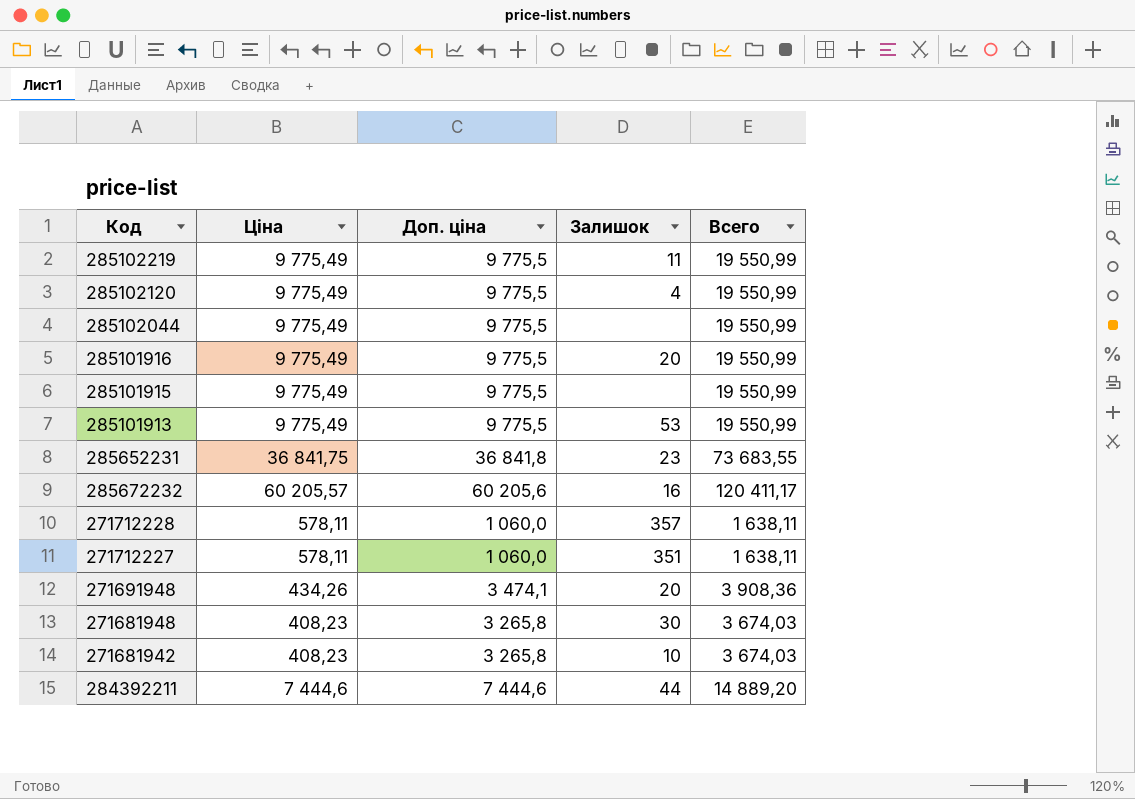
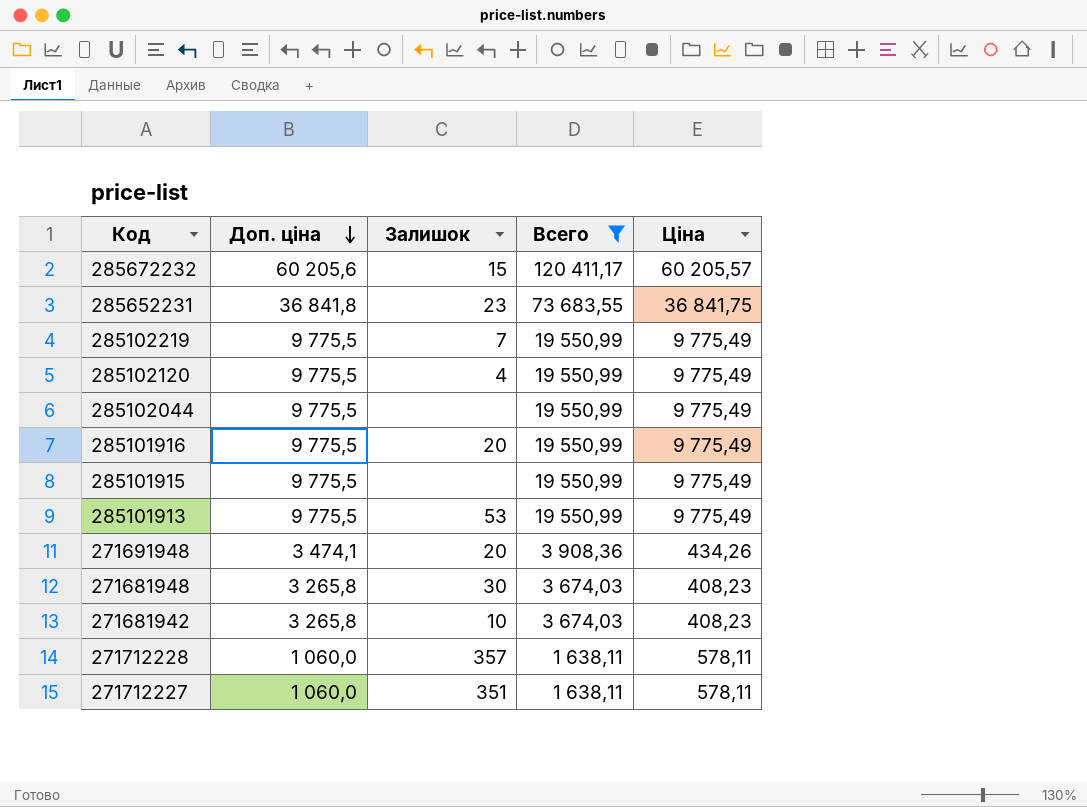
filter: none -> Всего != 14 889,20
row order: none -> Доп. ціна descending
column Ціна | position: 2 -> 5
285672232 | Залишок: 16 -> 15
285102219 | Залишок: 11 -> 7

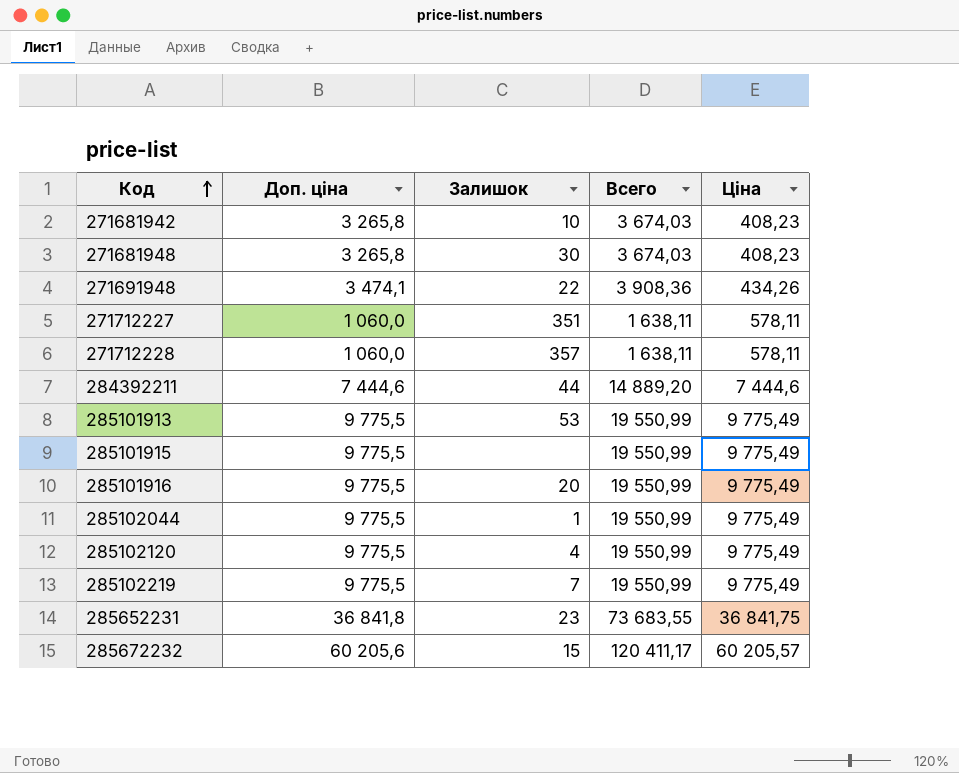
filter: Всего != 14 889,20 -> none
row order: Доп. ціна descending -> Код ascending
271691948 | Залишок: 20 -> 22
285102044 | Залишок: none -> 1

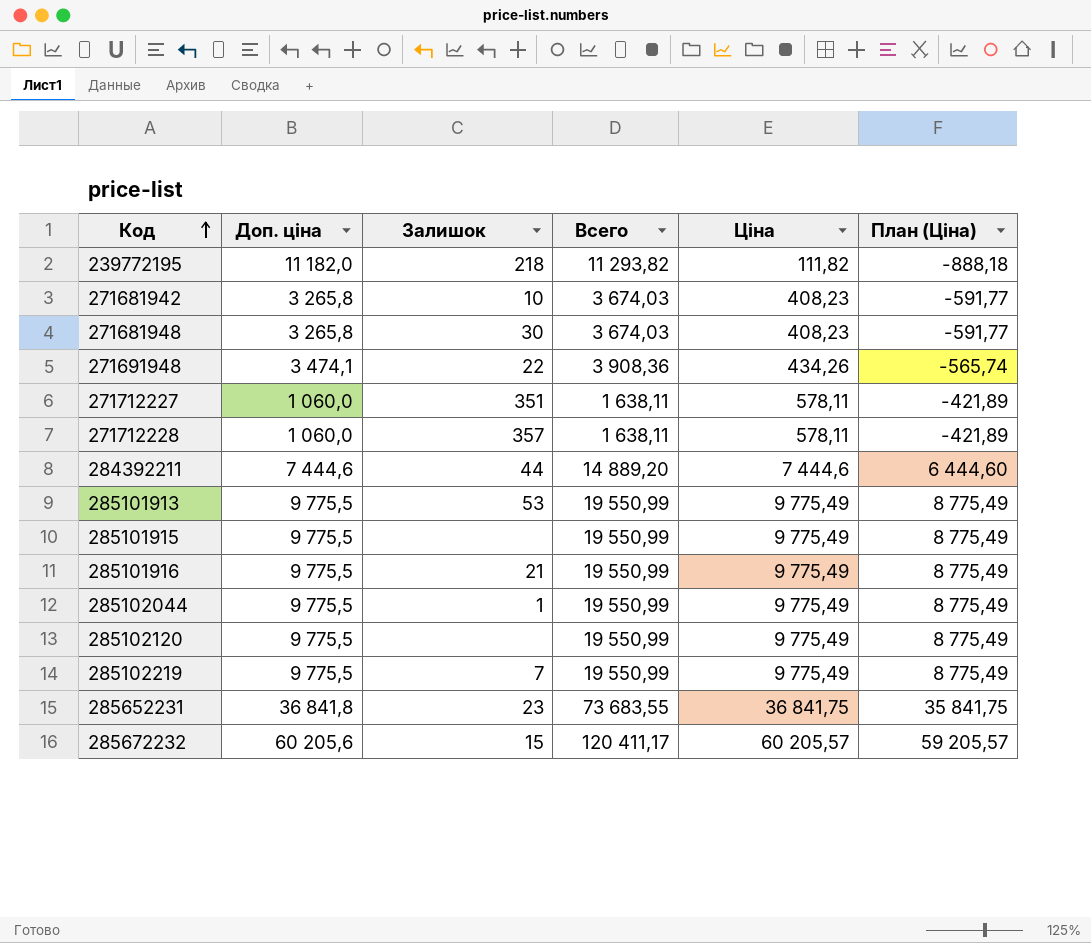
column План (Ціна) | formula: none -> [Ціна] - 1000
row 239772195: none -> 11 182,0 | 218 | 11 293,82 | 111,82 | -888,18
285101916 | Залишок: 20 -> 21
285102120 | Залишок: 4 -> none

